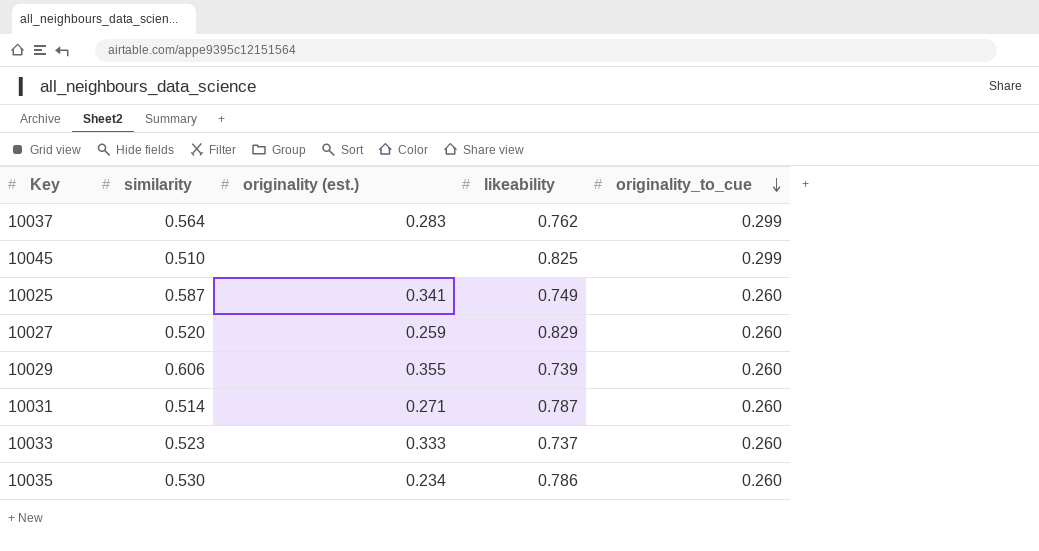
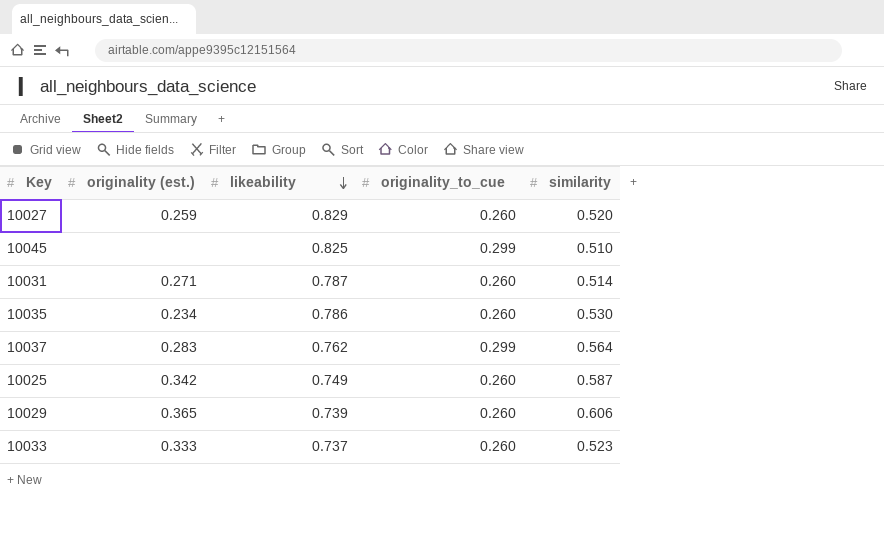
row order: originality_to_cue descending -> likeability descending
column similarity | position: 2 -> 5
10025 | originality (est.): 0.341 -> 0.342
10029 | originality (est.): 0.355 -> 0.365

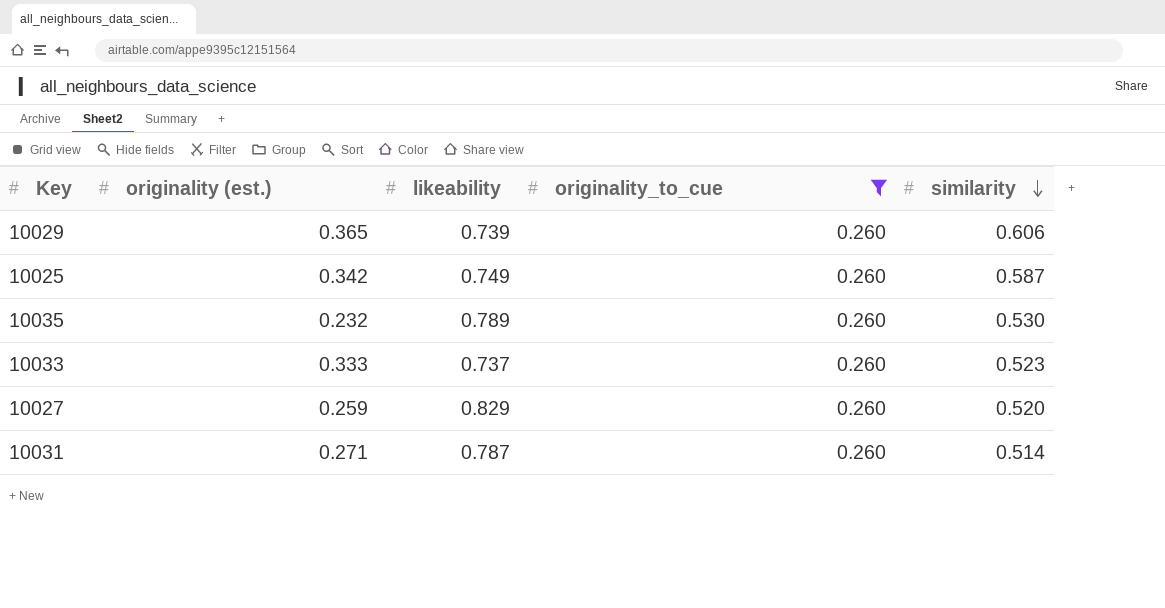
filter: none -> originality_to_cue = 0.260
row order: likeability descending -> similarity descending
10035 | originality (est.): 0.234 -> 0.232
10035 | likeability: 0.786 -> 0.789

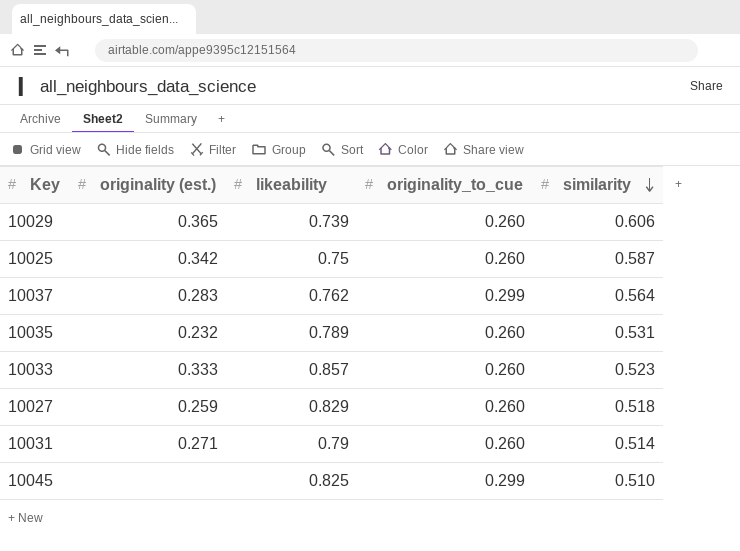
filter: originality_to_cue = 0.260 -> none
10025 | likeability: 0.749 -> 0.75
10035 | similarity: 0.530 -> 0.531
10033 | likeability: 0.737 -> 0.857
10027 | similarity: 0.520 -> 0.518
10031 | likeability: 0.787 -> 0.79

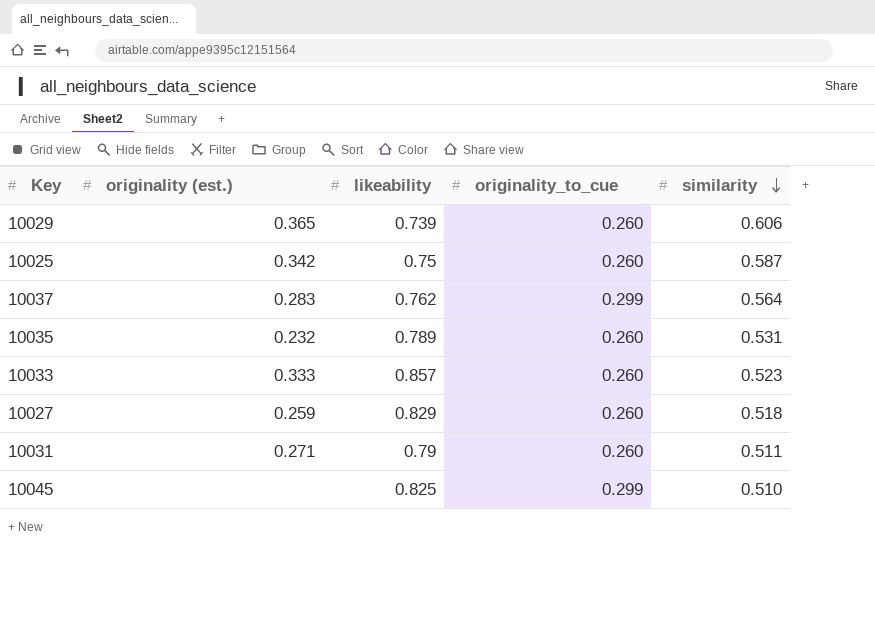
10031 | similarity: 0.514 -> 0.511

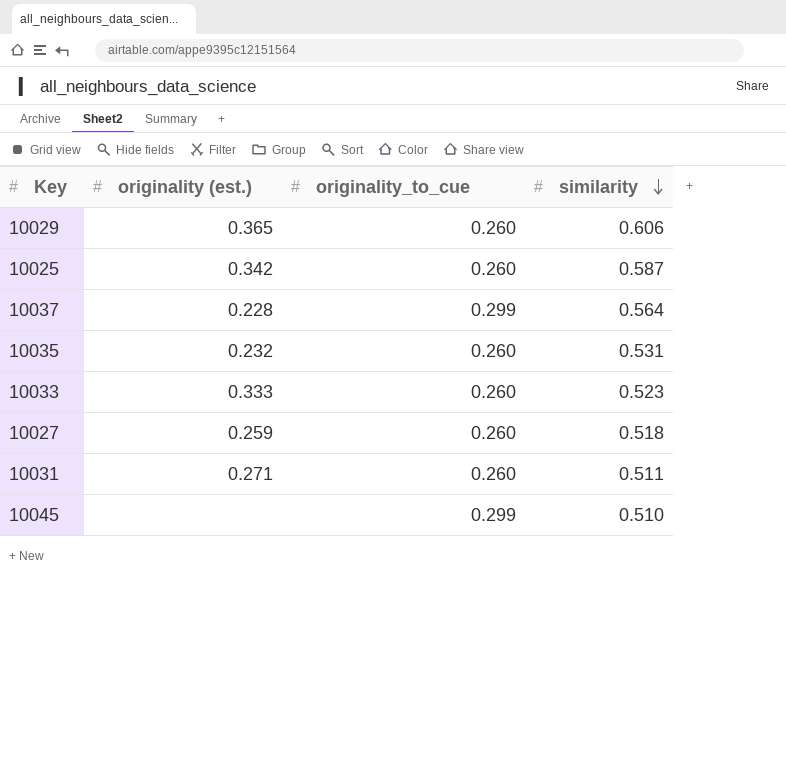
column likeability | position: 3 -> none
10037 | originality (est.): 0.283 -> 0.228

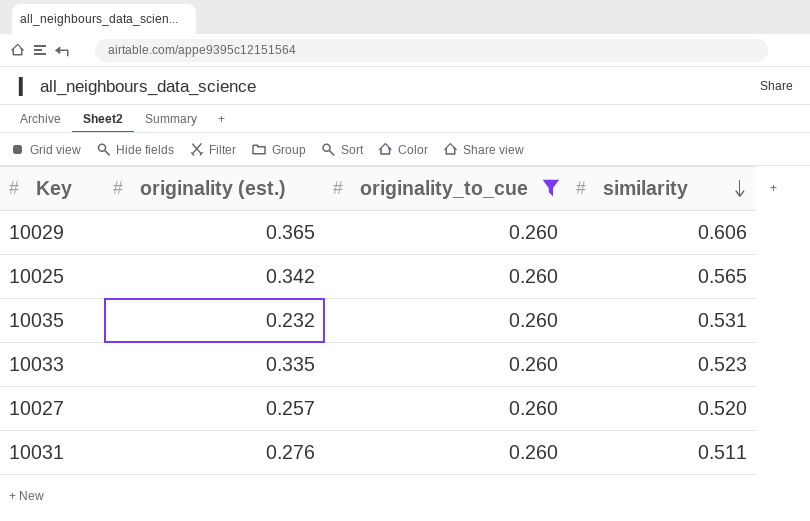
filter: none -> originality_to_cue = 0.260
10025 | similarity: 0.587 -> 0.565
10033 | originality (est.): 0.333 -> 0.335
10027 | originality (est.): 0.259 -> 0.257
10027 | similarity: 0.518 -> 0.520
10031 | originality (est.): 0.271 -> 0.276

